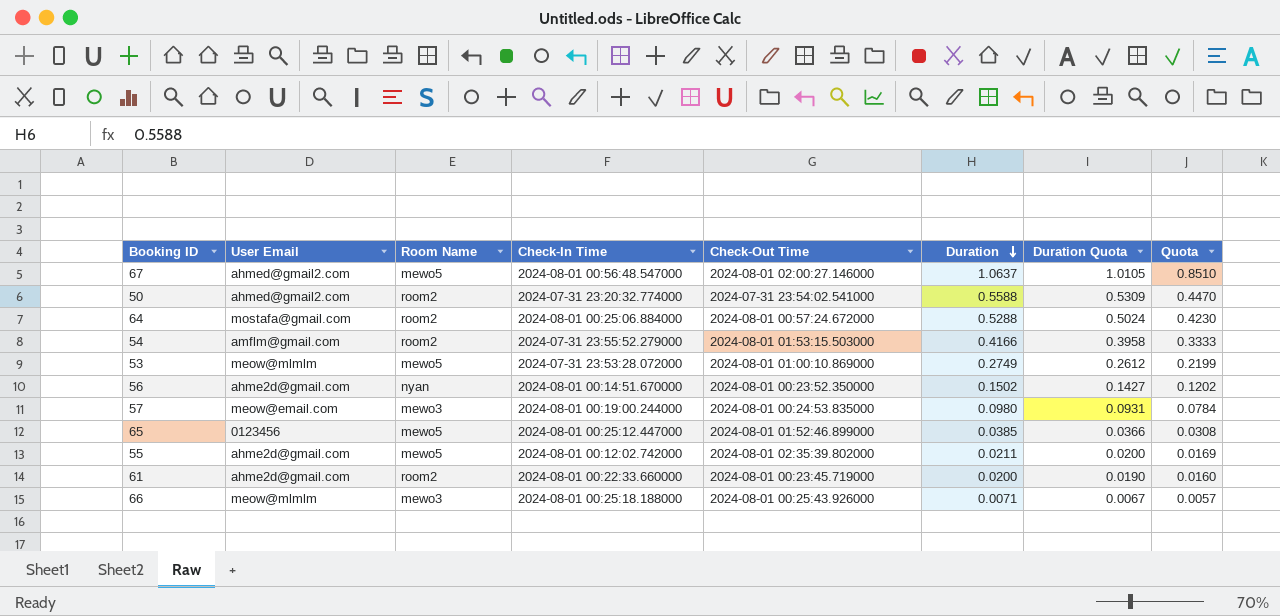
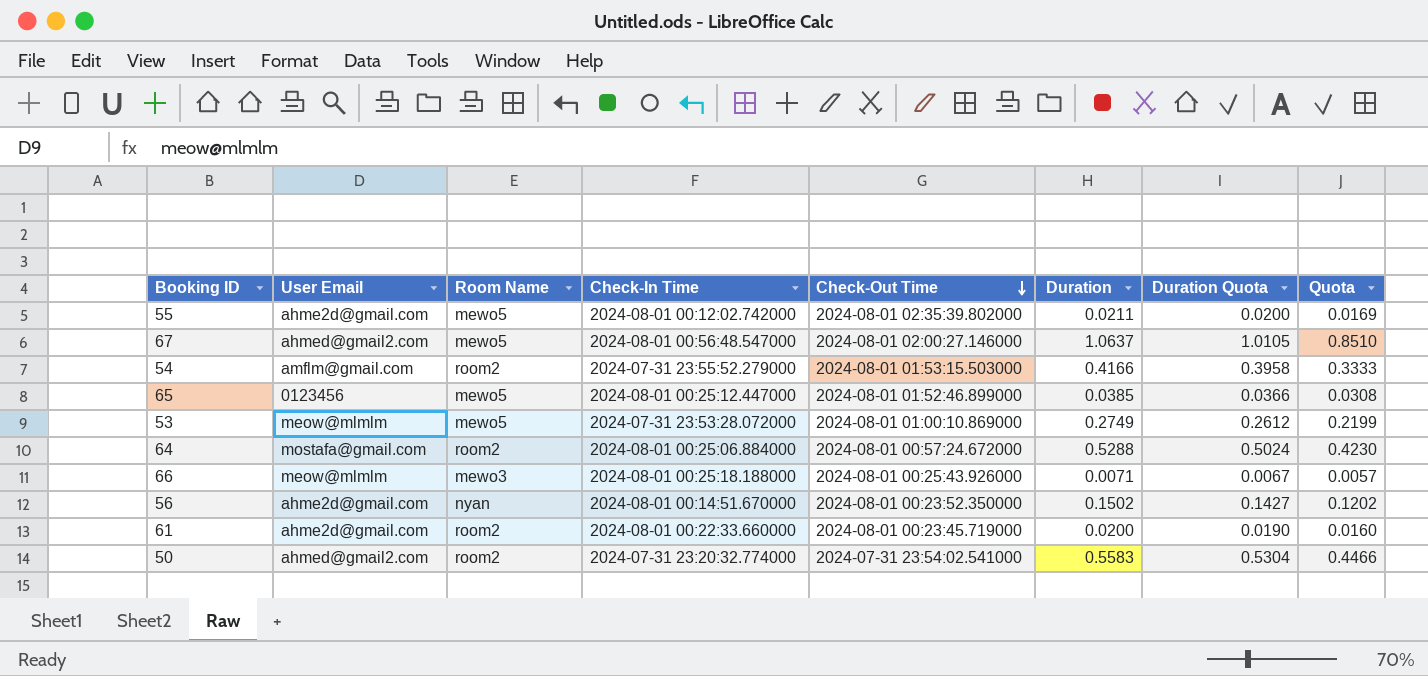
row order: Duration descending -> Check-Out Time descending
row 57: meow@email.com | mewo3 | 2024-08-01 00:19:00.244000 | 2024-08-01 00:24:53.835000 | 0.0980 | 0.0931 | 0.0784 -> none
50 | Duration: 0.5588 -> 0.5583
50 | Duration Quota: 0.5309 -> 0.5304
50 | Quota: 0.4470 -> 0.4466

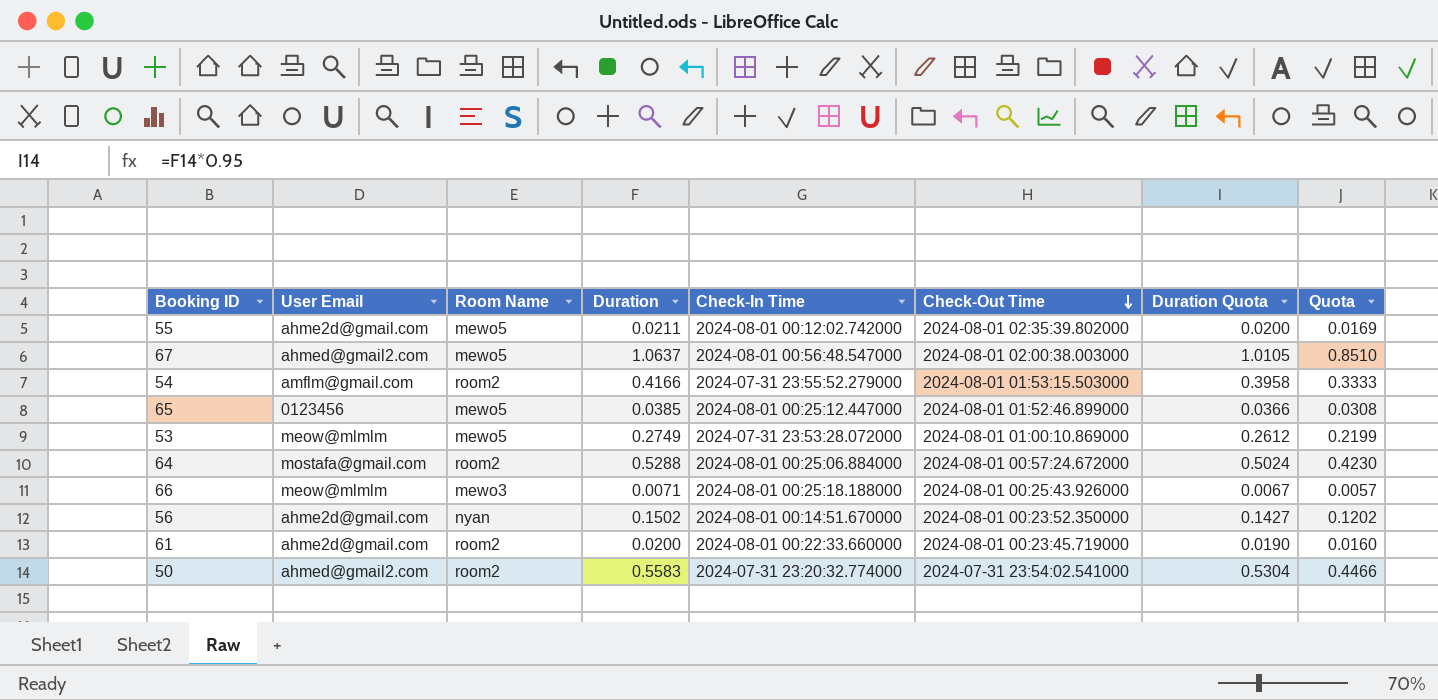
column Duration | position: 6 -> 4
67 | Check-Out Time: 2024-08-01 02:00:27.146000 -> 2024-08-01 02:00:38.003000

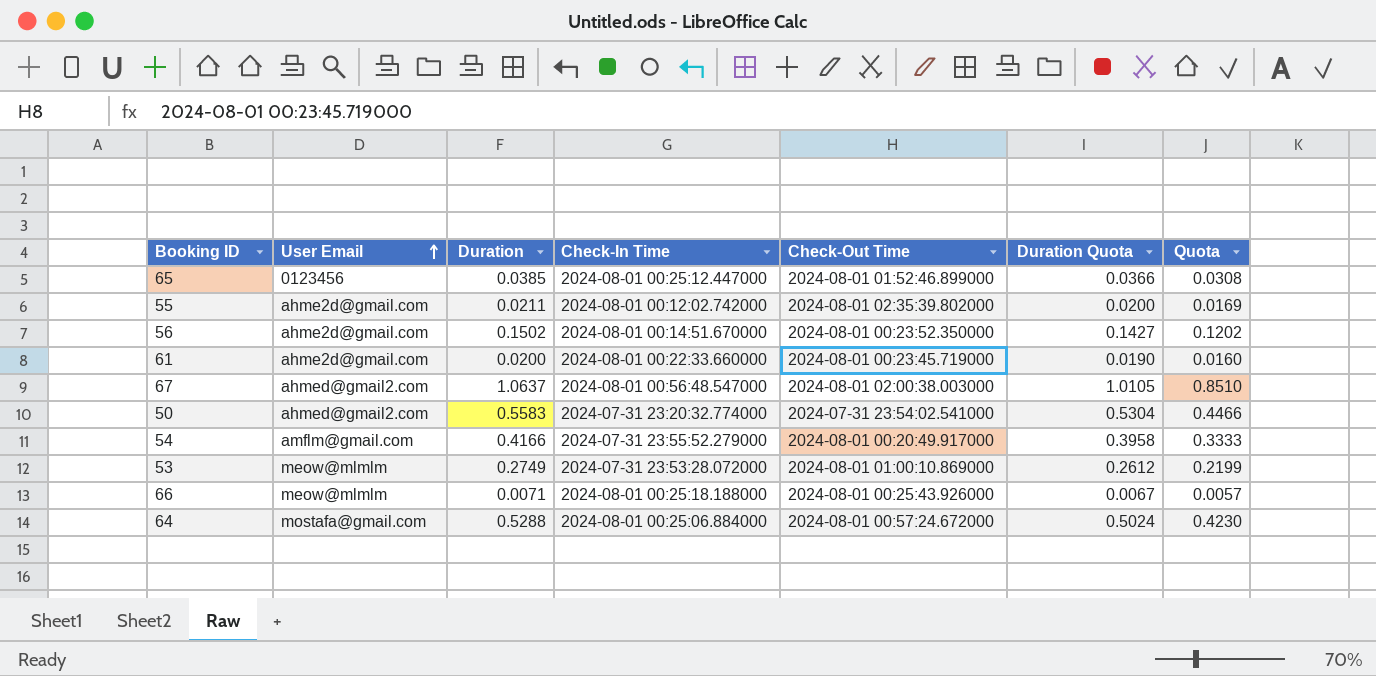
row order: Check-Out Time descending -> User Email ascending
column Room Name | position: 3 -> none
54 | Check-Out Time: 2024-08-01 01:53:15.503000 -> 2024-08-01 00:20:49.917000

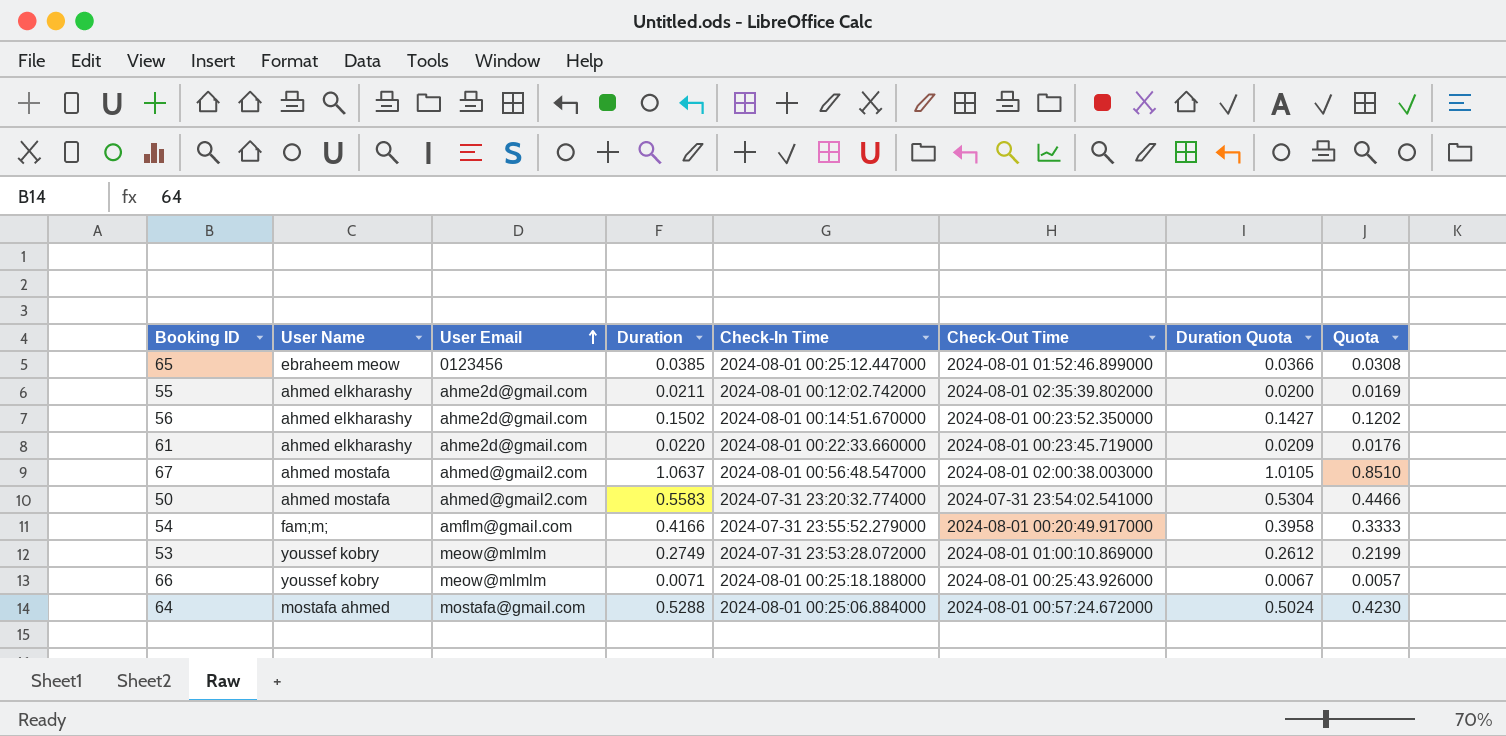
column User Name | position: none -> 2
61 | Duration: 0.0200 -> 0.0220
61 | Duration Quota: 0.0190 -> 0.0209
61 | Quota: 0.0160 -> 0.0176

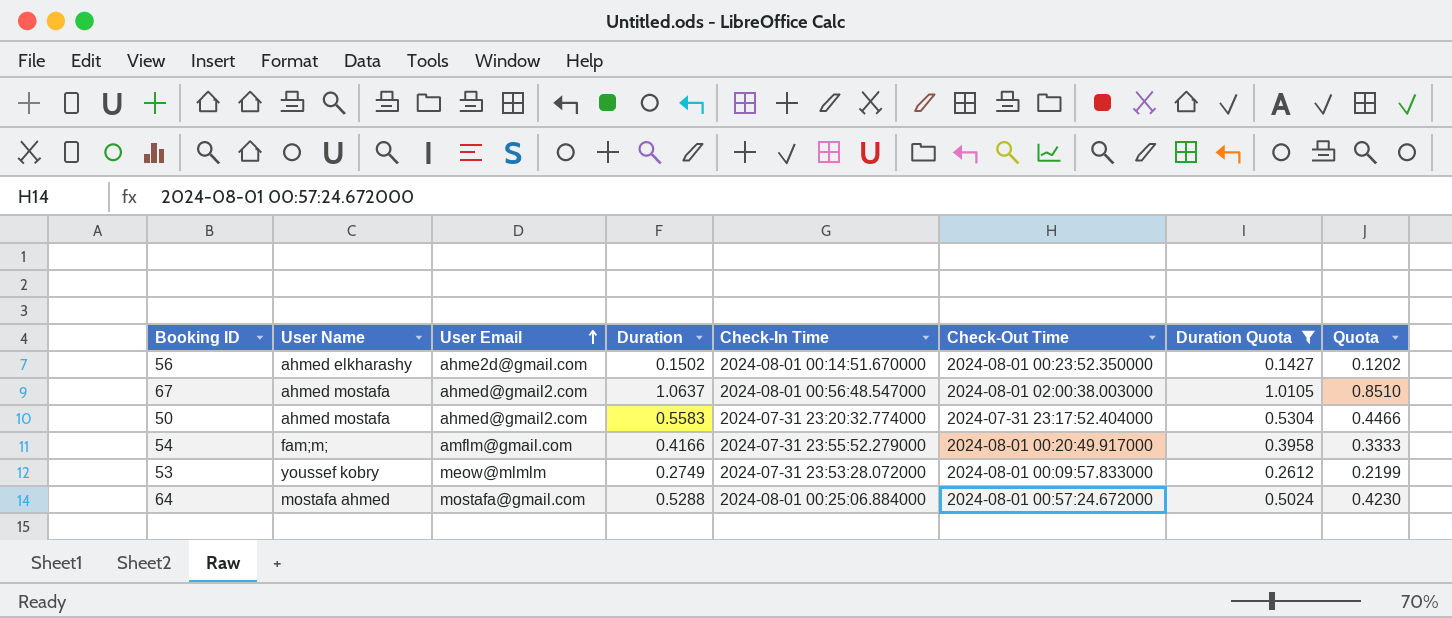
filter: none -> Duration Quota >= 0.1427
50 | Check-Out Time: 2024-07-31 23:54:02.541000 -> 2024-07-31 23:17:52.404000
53 | Check-Out Time: 2024-08-01 01:00:10.869000 -> 2024-08-01 00:09:57.833000

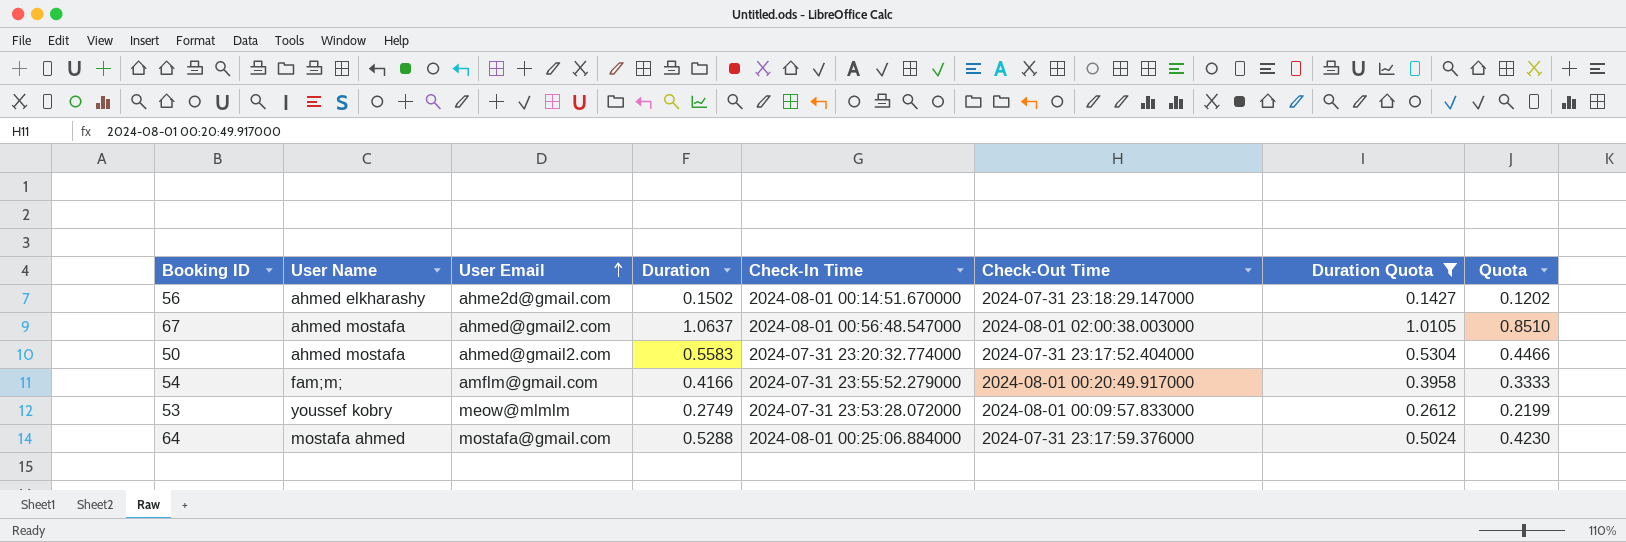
56 | Check-Out Time: 2024-08-01 00:23:52.350000 -> 2024-07-31 23:18:29.147000
64 | Check-Out Time: 2024-08-01 00:57:24.672000 -> 2024-07-31 23:17:59.376000

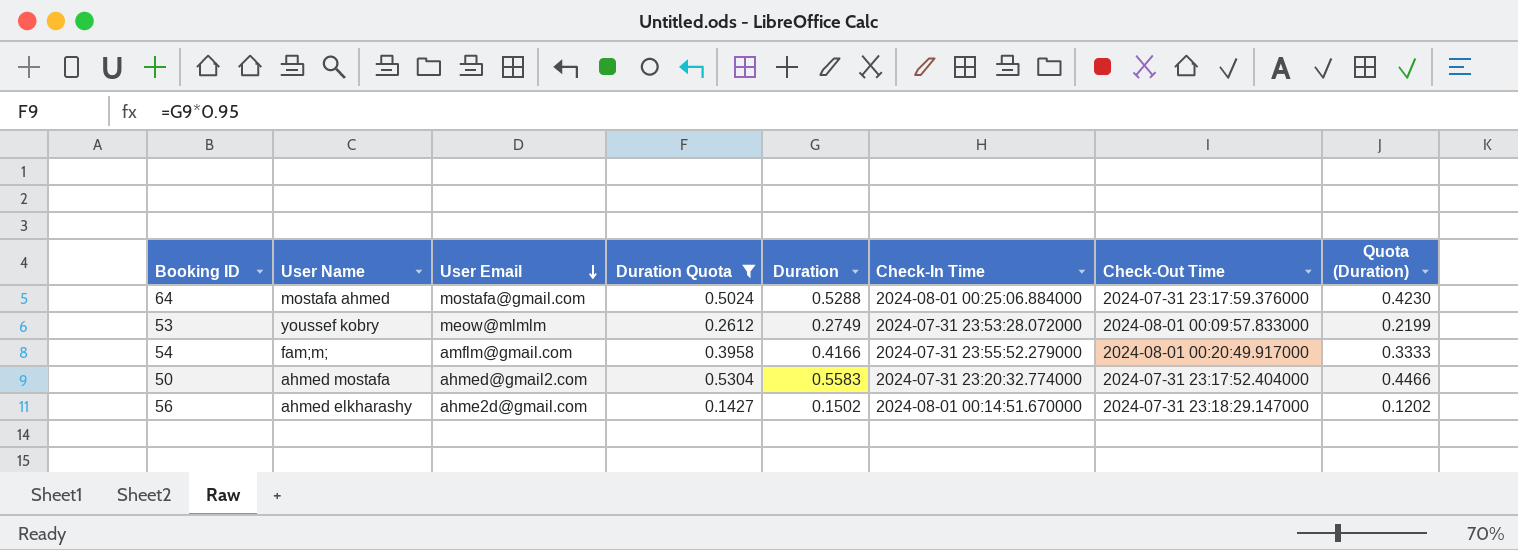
row order: User Email ascending -> User Email descending
column Duration Quota | position: 7 -> 4
column name: Quota -> Quota (Duration)
row 67: ahmed mostafa | ahmed@gmail2.com | 1.0637 | 2024-08-01 00:56:48.547000 | 2024-08-01 02:00:38.003000 | 1.0105 | 0.8510 -> none

